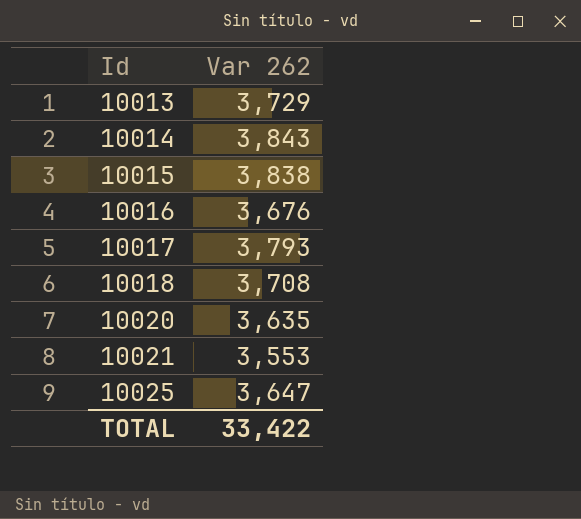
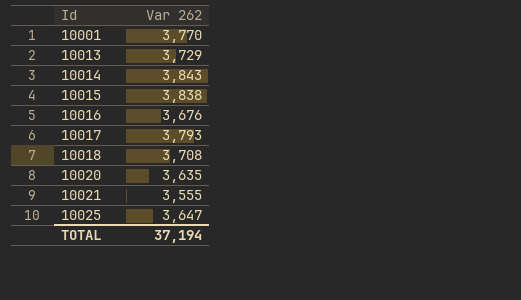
row 10001: none -> 3,770
10021 | Var 262: 3,553 -> 3,555
TOTAL | Var 262: 33,422 -> 37,194

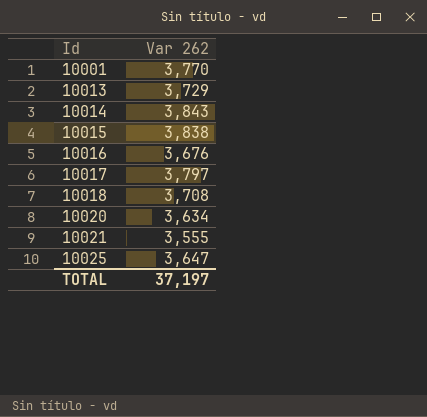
10017 | Var 262: 3,793 -> 3,797
10020 | Var 262: 3,635 -> 3,634
TOTAL | Var 262: 37,194 -> 37,197

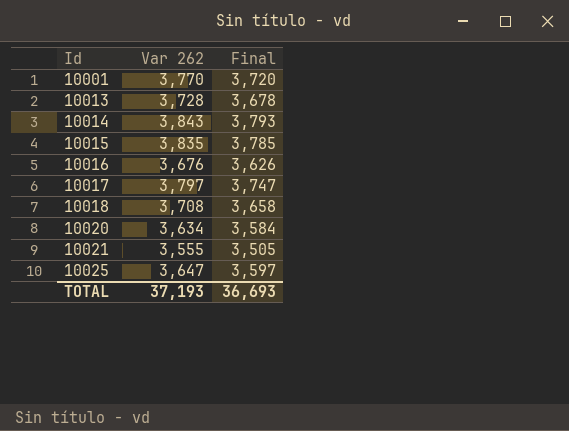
column Final | formula: none -> [Var 262] - 50
10013 | Var 262: 3,729 -> 3,728
10015 | Var 262: 3,838 -> 3,835
TOTAL | Var 262: 37,197 -> 37,193

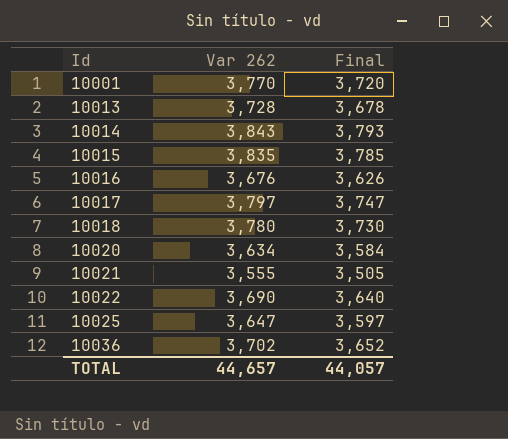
10018 | Var 262: 3,708 -> 3,780
10018 | Final: 3,658 -> 3,730
row 10022: none -> 3,690 | 3,640
row 10036: none -> 3,702 | 3,652
TOTAL | Var 262: 37,193 -> 44,657
TOTAL | Final: 36,693 -> 44,057

